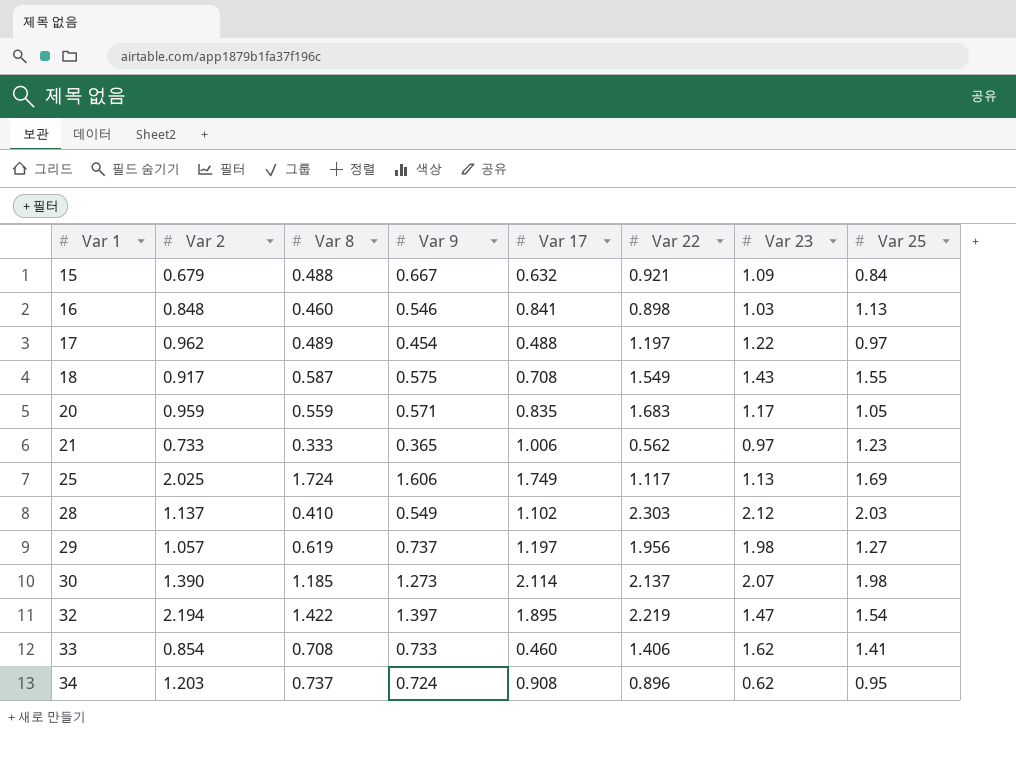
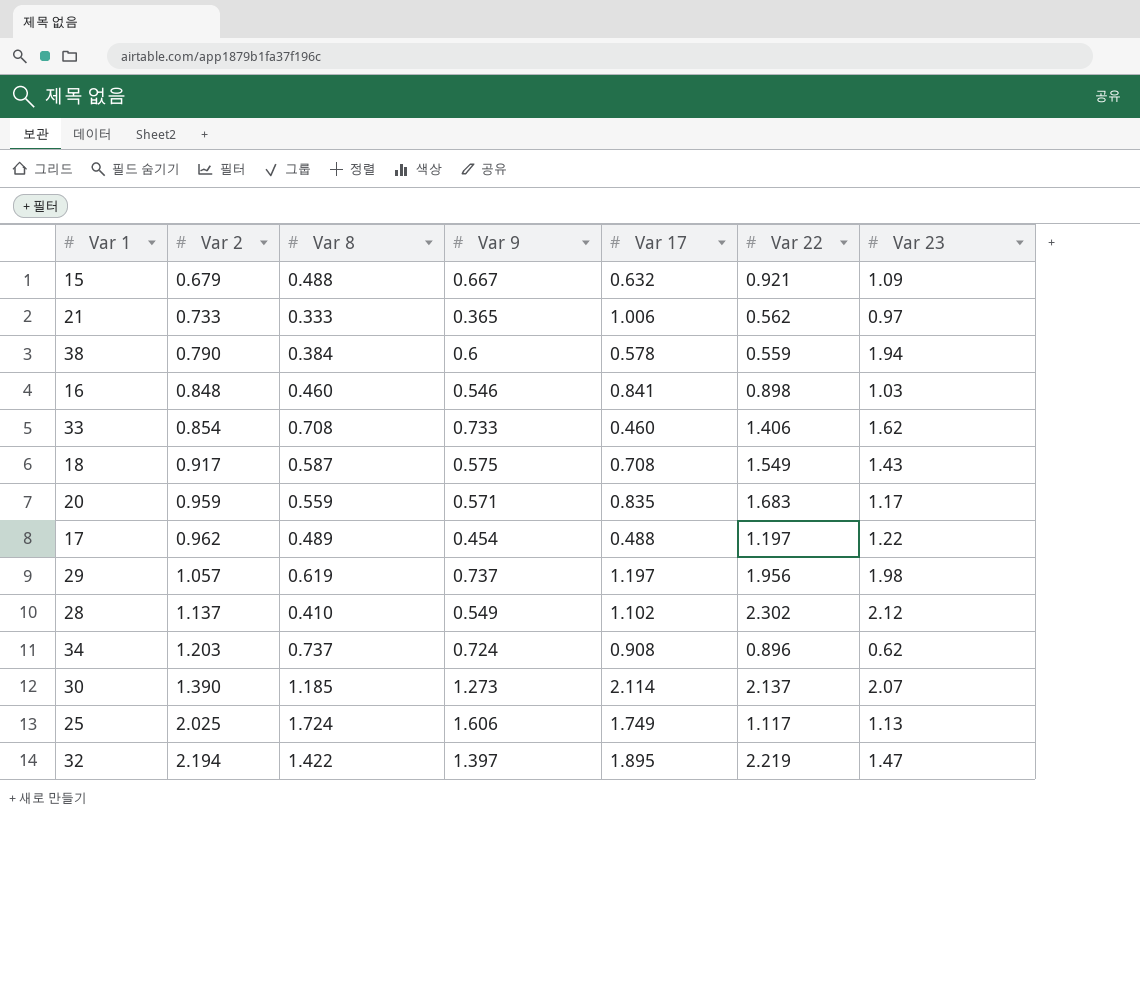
row order: Var 1 ascending -> Var 2 ascending
column Var 25 | position: 8 -> none
row 38: none -> 0.790 | 0.384 | 0.6 | 0.578 | 0.559 | 1.94
28 | Var 22: 2.303 -> 2.302

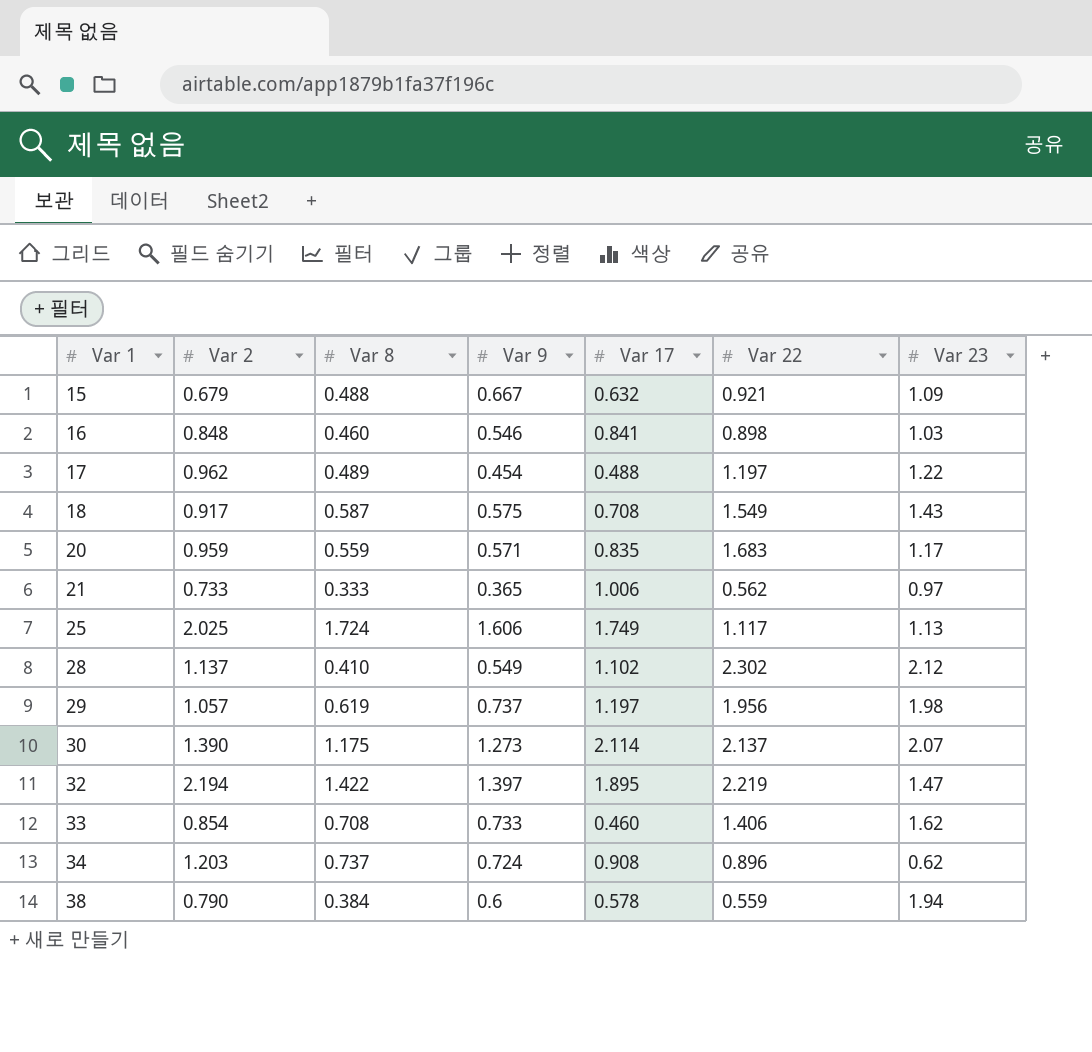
row order: Var 2 ascending -> Var 1 ascending
30 | Var 8: 1.185 -> 1.175

